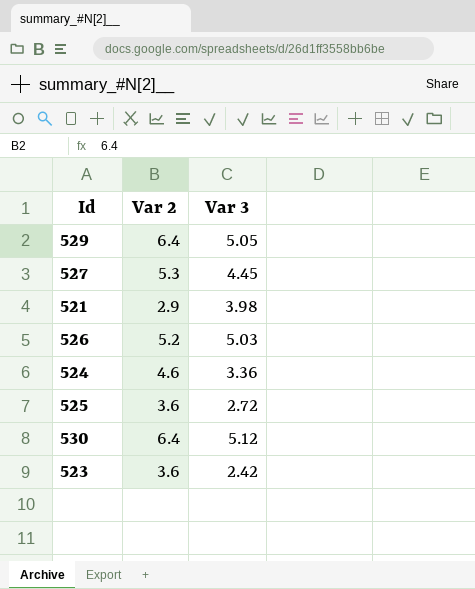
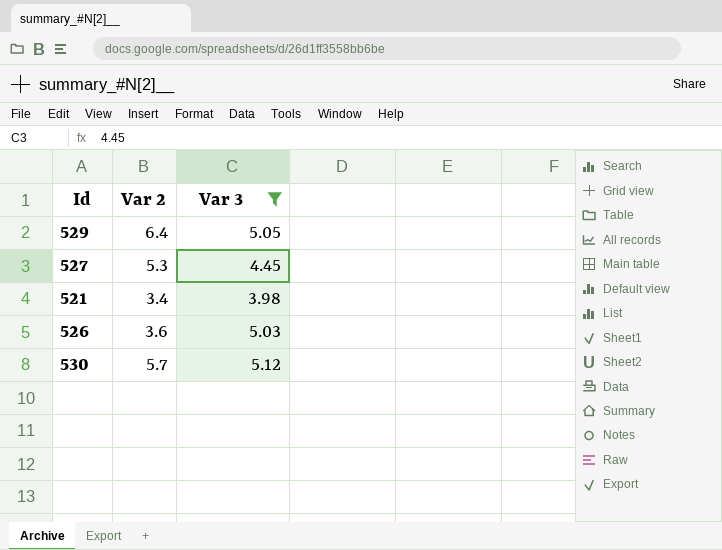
filter: none -> Var 3 >= 3.98
521 | Var 2: 2.9 -> 3.4
526 | Var 2: 5.2 -> 3.6
530 | Var 2: 6.4 -> 5.7

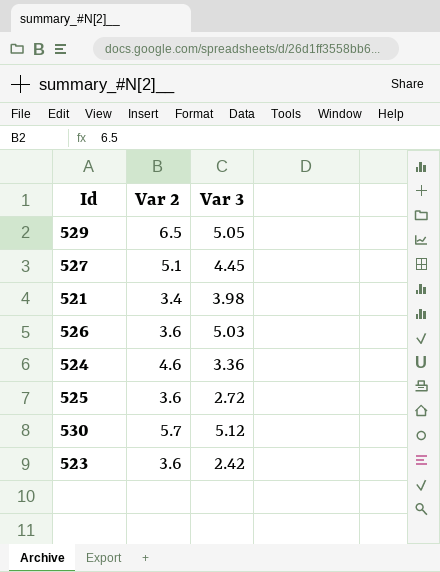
filter: Var 3 >= 3.98 -> none
529 | Var 2: 6.4 -> 6.5
527 | Var 2: 5.3 -> 5.1

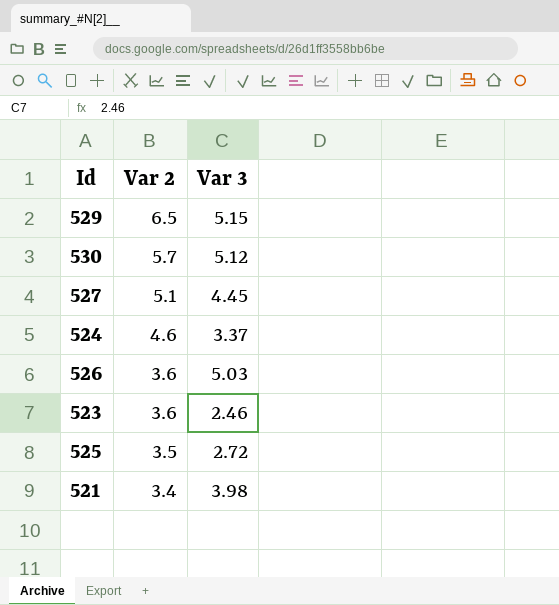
row order: none -> Var 2 descending
529 | Var 3: 5.05 -> 5.15
524 | Var 3: 3.36 -> 3.37
523 | Var 3: 2.42 -> 2.46
525 | Var 2: 3.6 -> 3.5

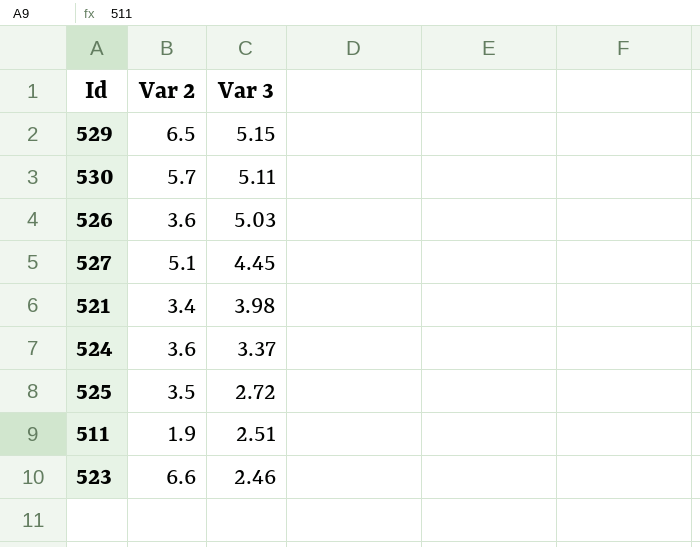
row order: Var 2 descending -> Var 3 descending
530 | Var 3: 5.12 -> 5.11
524 | Var 2: 4.6 -> 3.6
row 511: none -> 1.9 | 2.51
523 | Var 2: 3.6 -> 6.6

